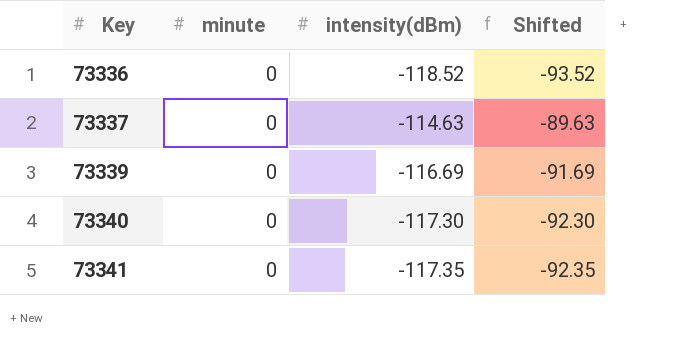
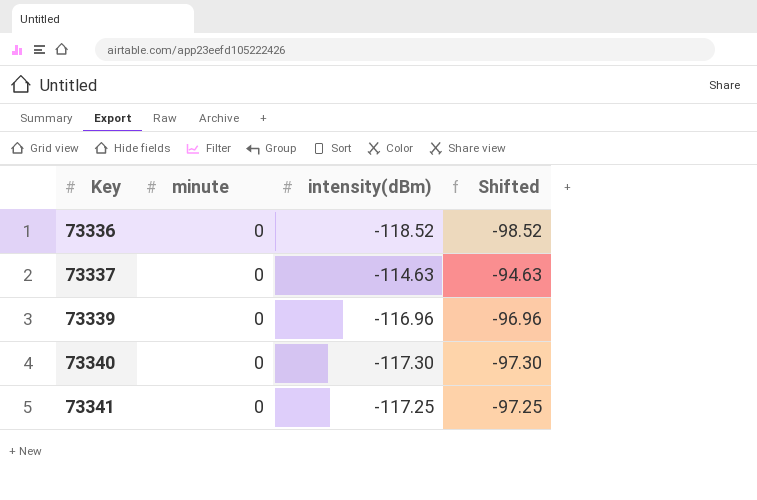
column Shifted | formula: [intensity(dBm)] + 25 -> [intensity(dBm)] + 20
73339 | intensity(dBm): -116.69 -> -116.96
73341 | intensity(dBm): -117.35 -> -117.25

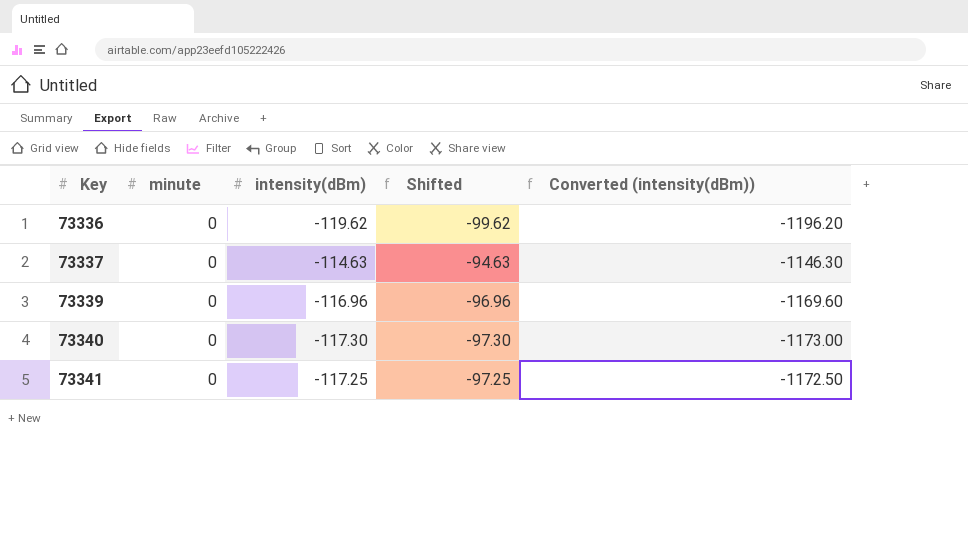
column Converted (intensity(dBm)) | formula: none -> [intensity(dBm)] * 10
73336 | intensity(dBm): -118.52 -> -119.62
73336 | Shifted: -98.52 -> -99.62

